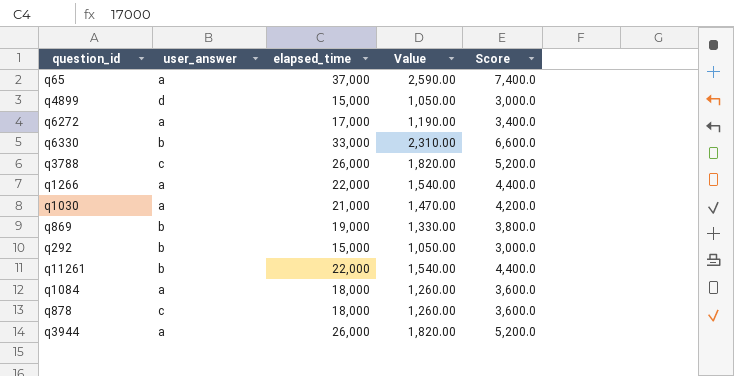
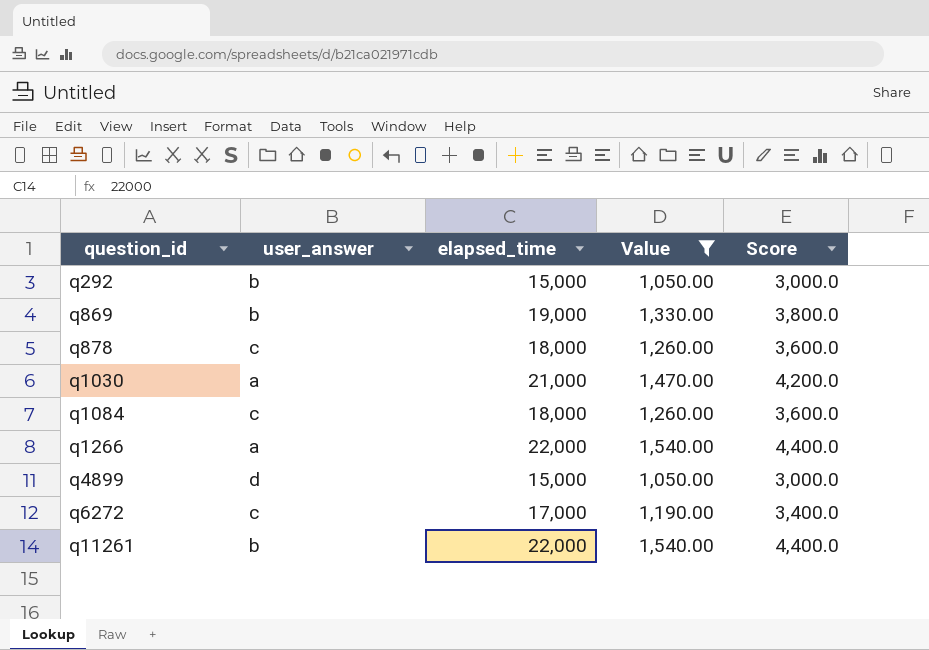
filter: none -> Value <= 1,540.00
row order: none -> question_id ascending
q1084 | user_answer: a -> c
q6272 | user_answer: a -> c

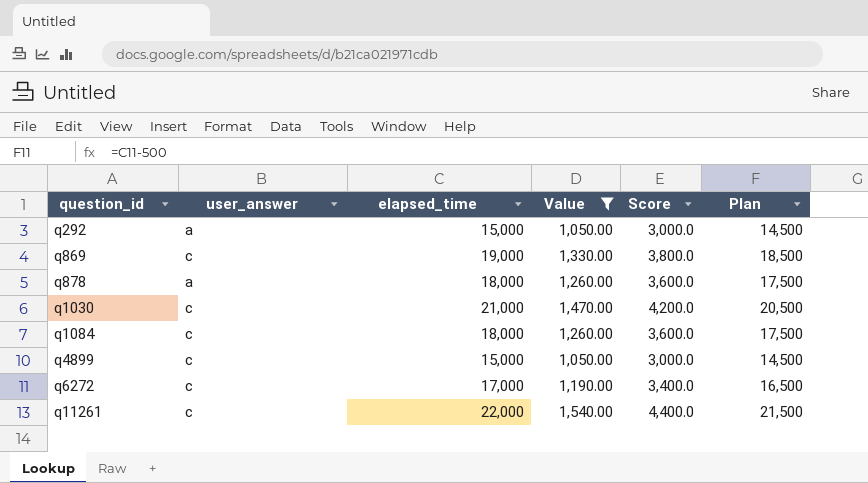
column Plan | formula: none -> [elapsed_time] - 500
row q1266: a | 22,000 | 1,540.00 | 4,400.0 -> none
q292 | user_answer: b -> a
q869 | user_answer: b -> c
q878 | user_answer: c -> a
q1030 | user_answer: a -> c
q4899 | user_answer: d -> c
q11261 | user_answer: b -> c

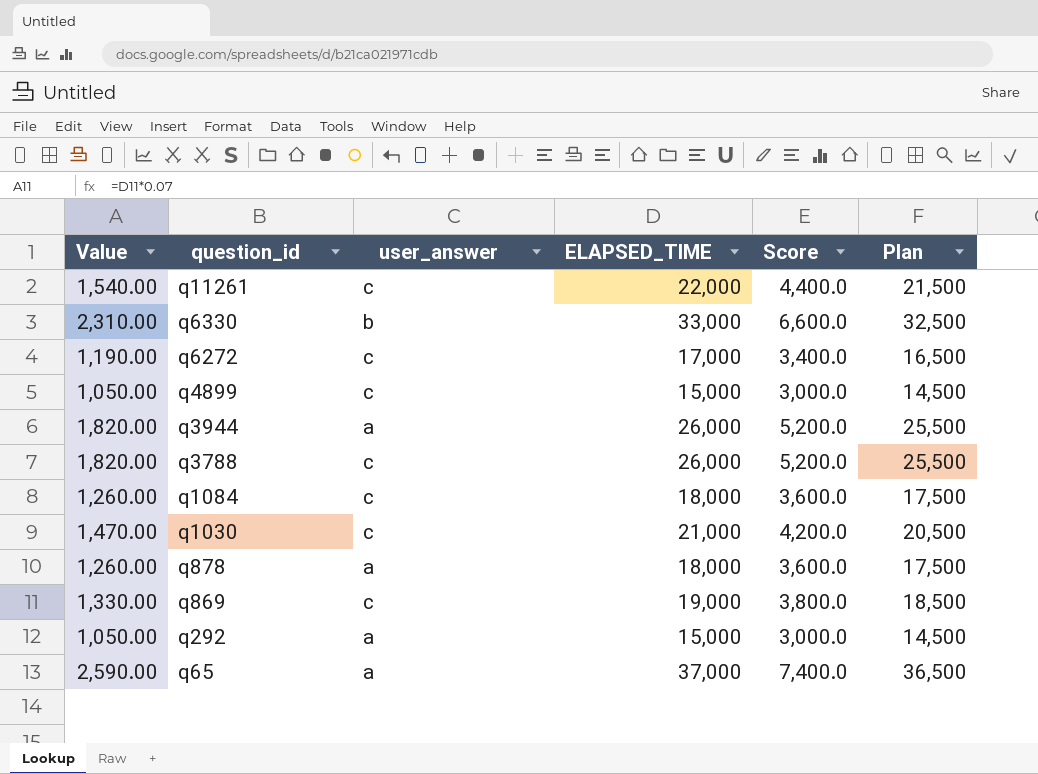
filter: Value <= 1,540.00 -> none
row order: question_id ascending -> question_id descending
column Value | position: 4 -> 1
column name: elapsed_time -> ELAPSED_TIME

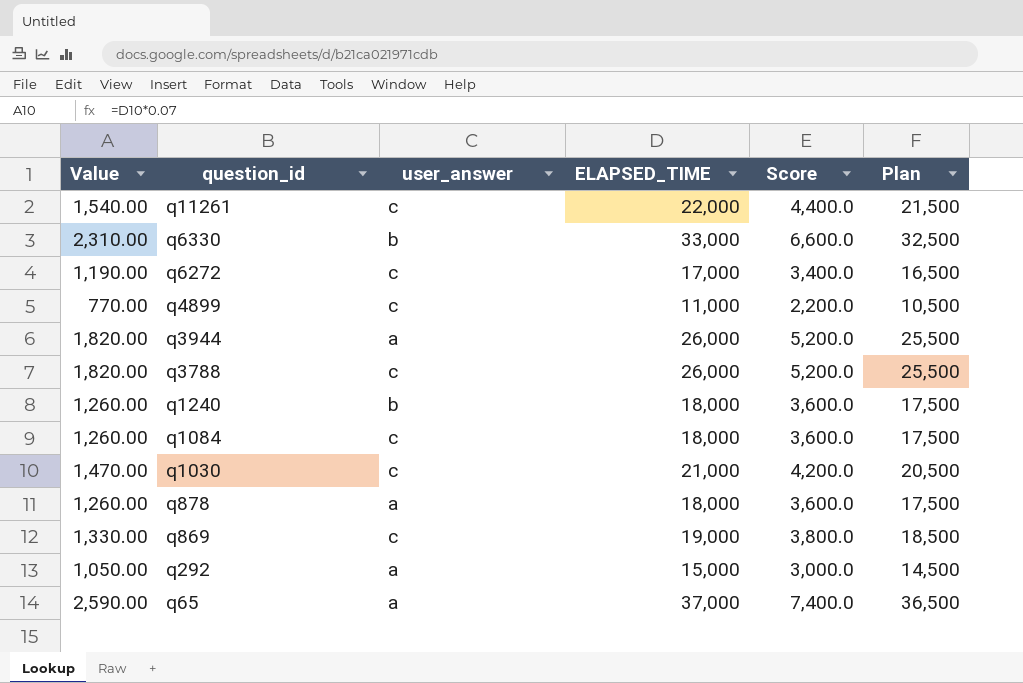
q4899 | Value: 1,050.00 -> 770.00
q4899 | ELAPSED_TIME: 15,000 -> 11,000
q4899 | Score: 3,000.0 -> 2,200.0
q4899 | Plan: 14,500 -> 10,500
row q1240: none -> 1,260.00 | b | 18,000 | 3,600.0 | 17,500

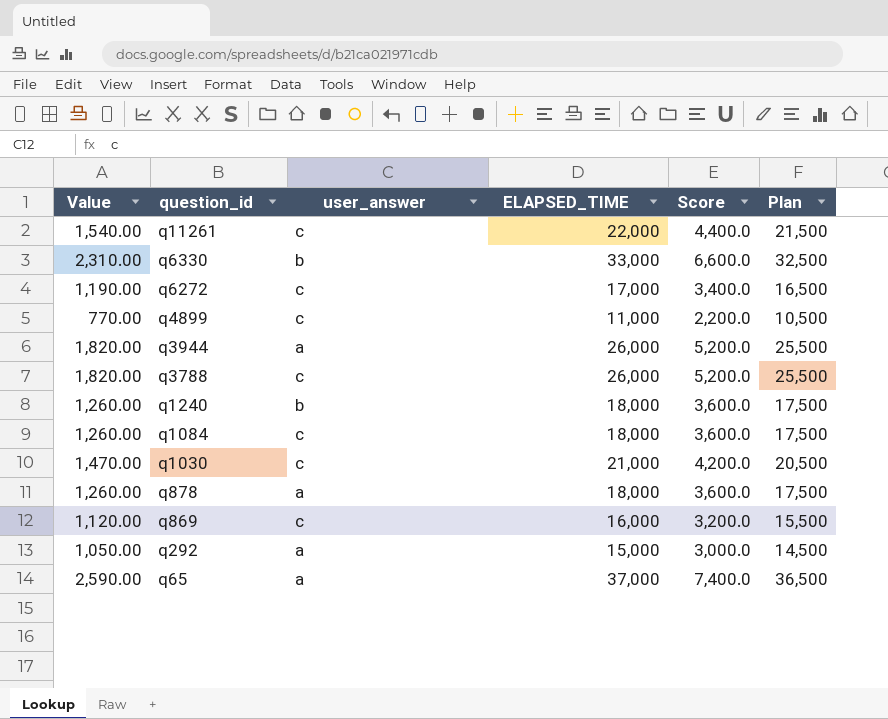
q869 | Value: 1,330.00 -> 1,120.00
q869 | ELAPSED_TIME: 19,000 -> 16,000
q869 | Score: 3,800.0 -> 3,200.0
q869 | Plan: 18,500 -> 15,500

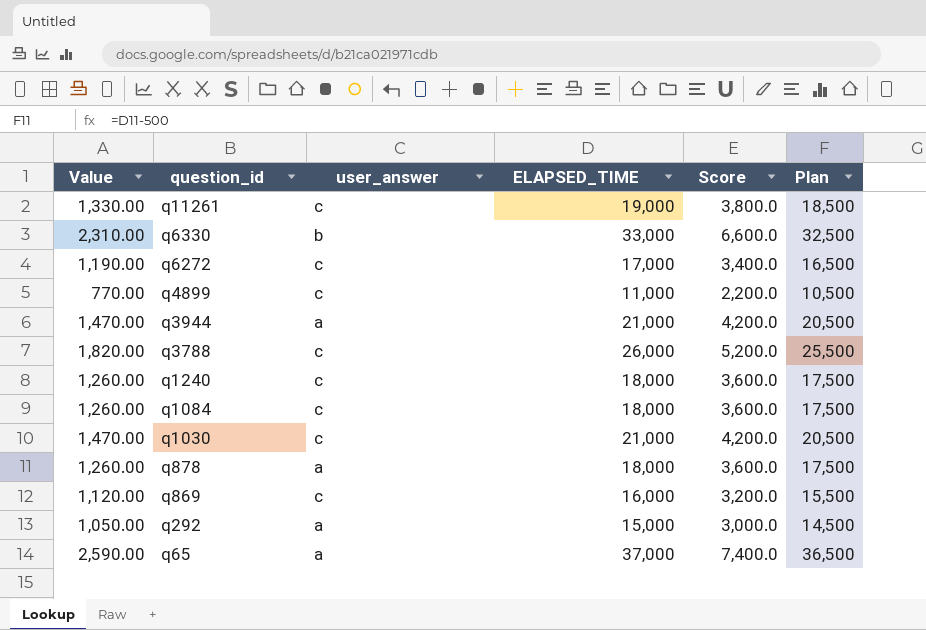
q11261 | Value: 1,540.00 -> 1,330.00
q11261 | ELAPSED_TIME: 22,000 -> 19,000
q11261 | Score: 4,400.0 -> 3,800.0
q11261 | Plan: 21,500 -> 18,500
q3944 | Value: 1,820.00 -> 1,470.00
q3944 | ELAPSED_TIME: 26,000 -> 21,000
q3944 | Score: 5,200.0 -> 4,200.0
q3944 | Plan: 25,500 -> 20,500
q1240 | user_answer: b -> c

